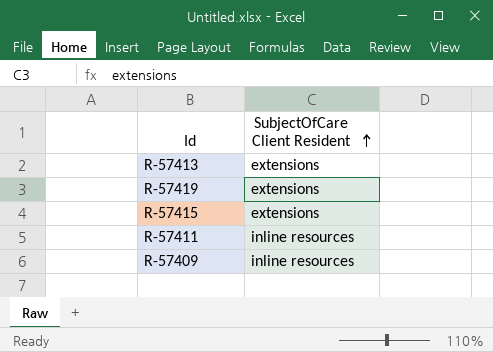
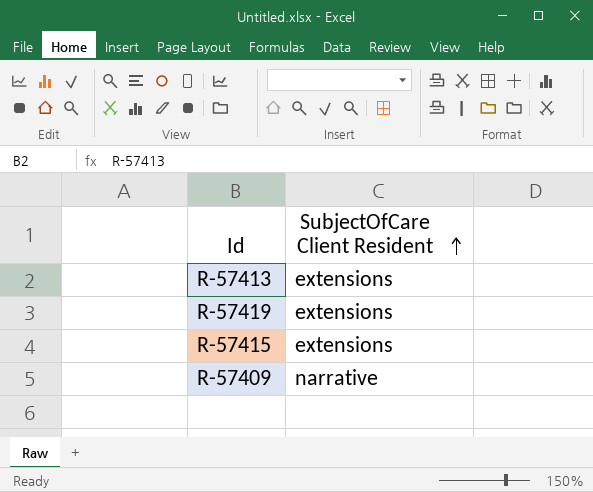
row R-57411: inline resources -> none
R-57409 | SubjectOfCare Client Resident: inline resources -> narrative

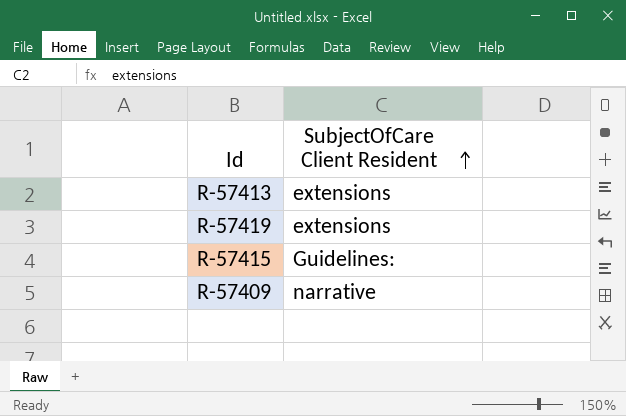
R-57415 | SubjectOfCare Client Resident: extensions -> Guidelines:

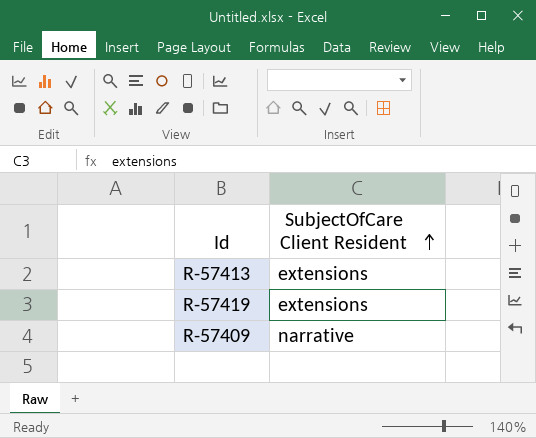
row R-57415: Guidelines: -> none

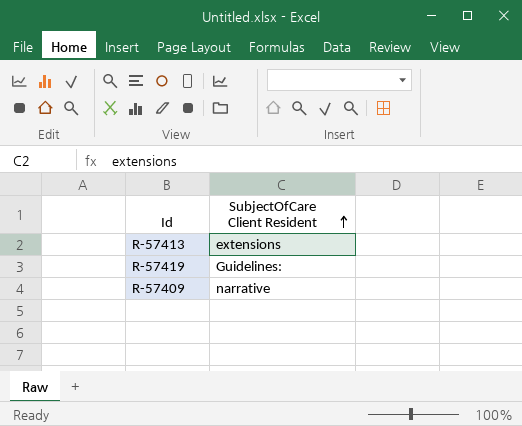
R-57419 | SubjectOfCare Client Resident: extensions -> Guidelines:

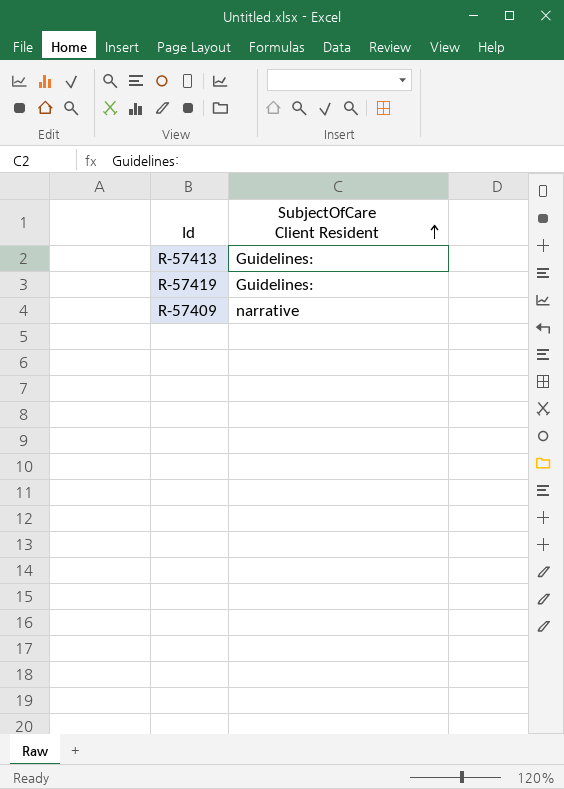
R-57413 | SubjectOfCare Client Resident: extensions -> Guidelines:

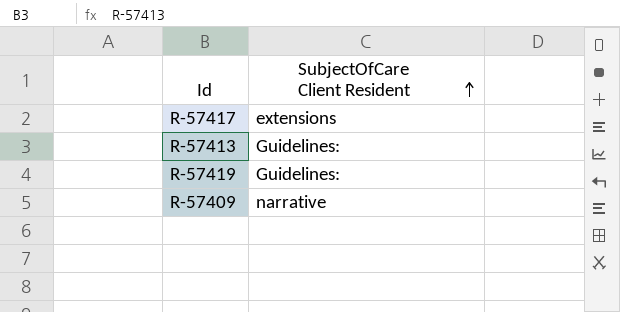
row R-57417: none -> extensions

